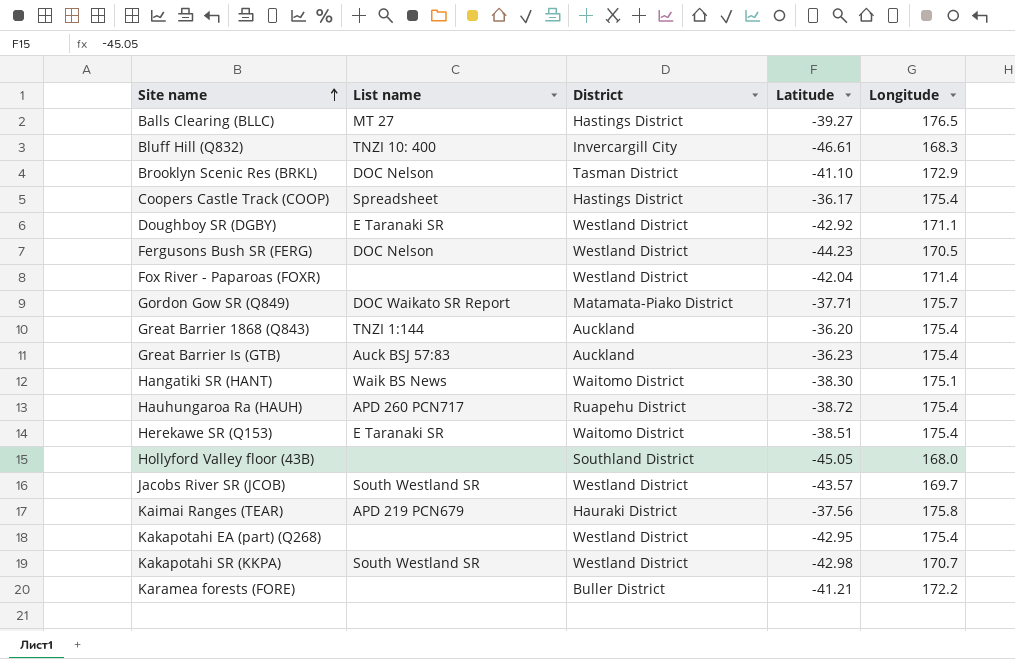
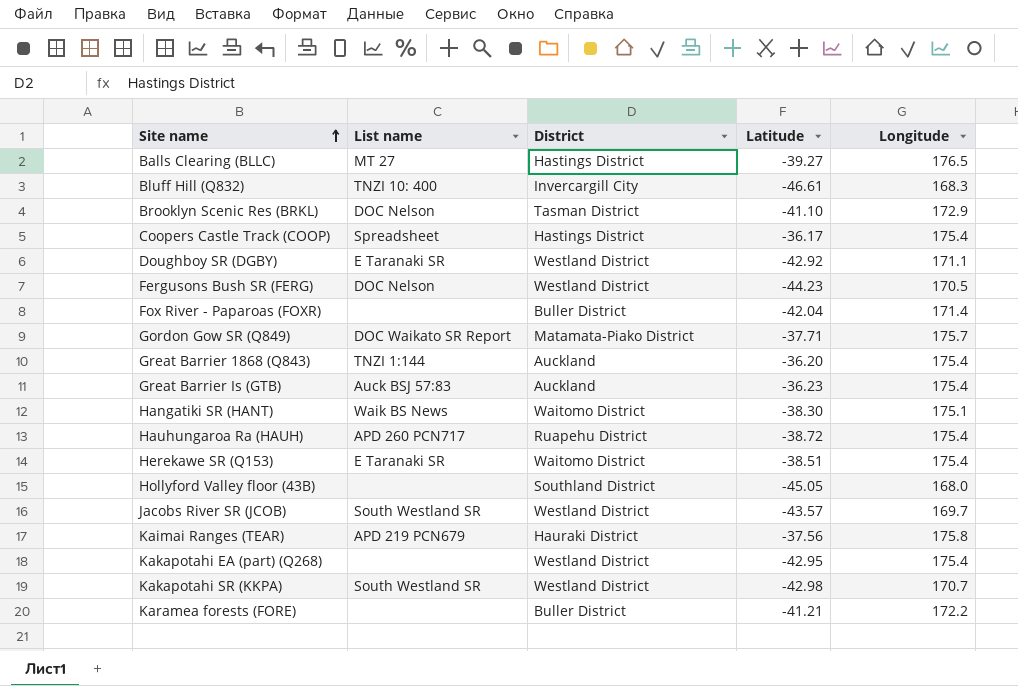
Fox River - Paparoas (FOXR) | District: Westland District -> Buller District

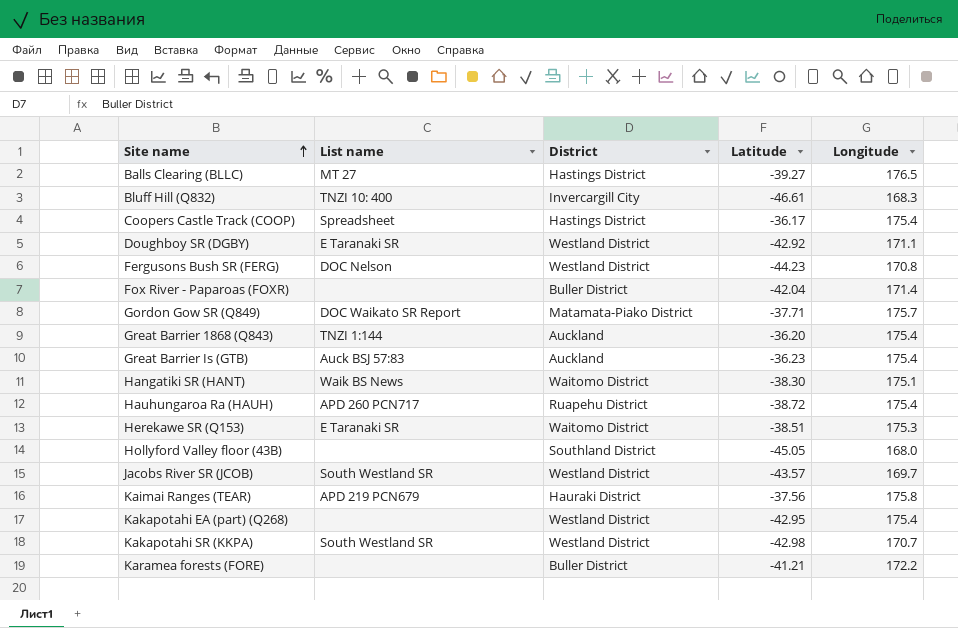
row Brooklyn Scenic Res (BRKL): DOC Nelson | Tasman District | -41.10 | 172.9 -> none
Fergusons Bush SR (FERG) | Longitude: 170.5 -> 170.8
Herekawe SR (Q153) | Longitude: 175.4 -> 175.3

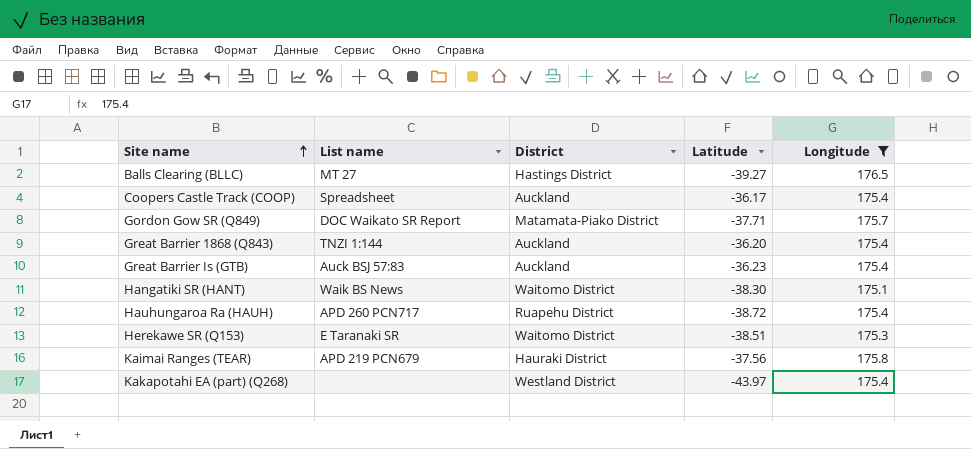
filter: none -> Longitude >= 175.1
Coopers Castle Track (COOP) | District: Hastings District -> Auckland
Kakapotahi EA (part) (Q268) | Latitude: -42.95 -> -43.97

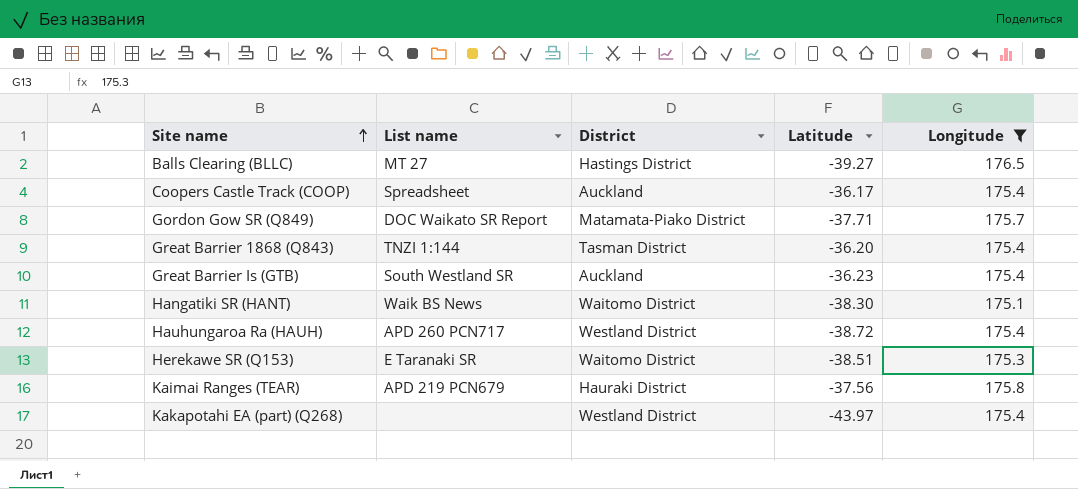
Great Barrier 1868 (Q843) | District: Auckland -> Tasman District
Great Barrier Is (GTB) | List name: Auck BSJ 57:83 -> South Westland SR
Hauhungaroa Ra (HAUH) | District: Ruapehu District -> Westland District

